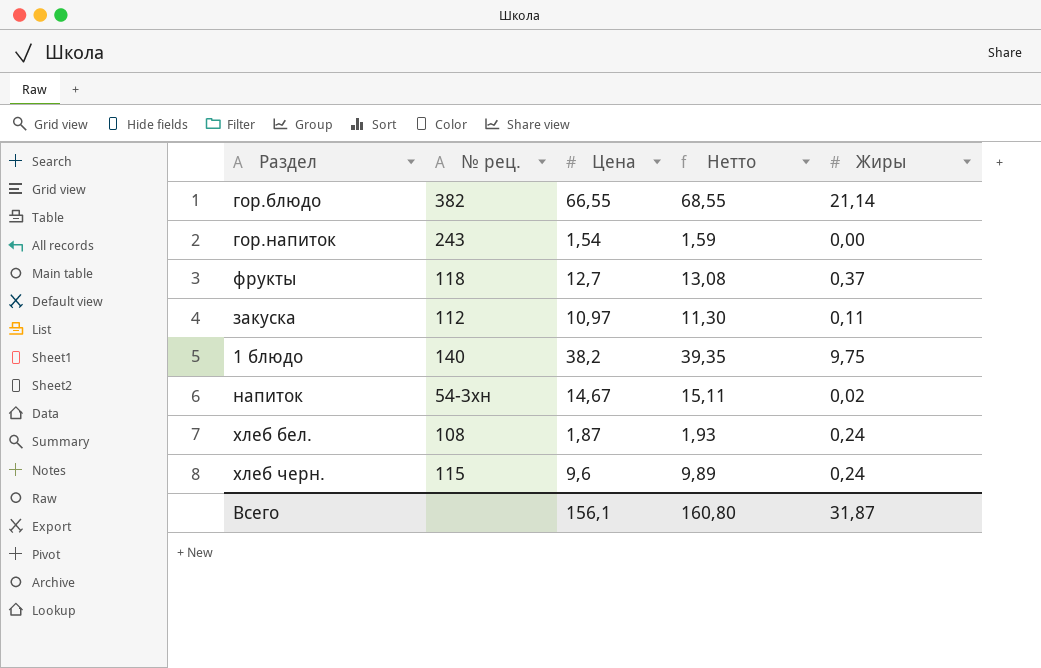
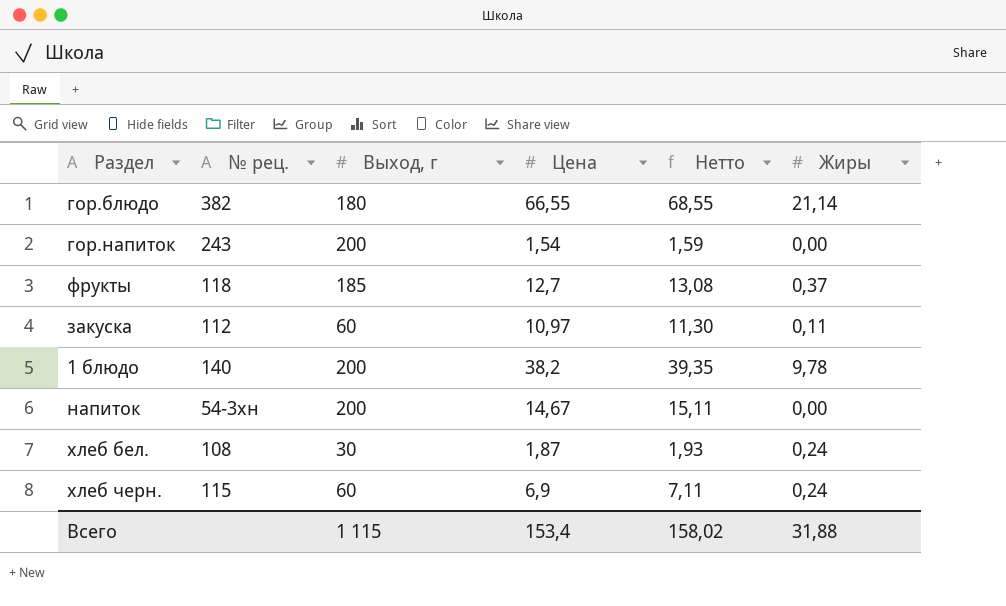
column Выход, г | position: none -> 3
1 блюдо | Жиры: 9,75 -> 9,78
напиток | Жиры: 0,02 -> 0,00
хлеб черн. | Цена: 9,6 -> 6,9
хлеб черн. | Нетто: 9,89 -> 7,11
Всего | Цена: 156,1 -> 153,4
Всего | Нетто: 160,80 -> 158,02
Всего | Жиры: 31,87 -> 31,88

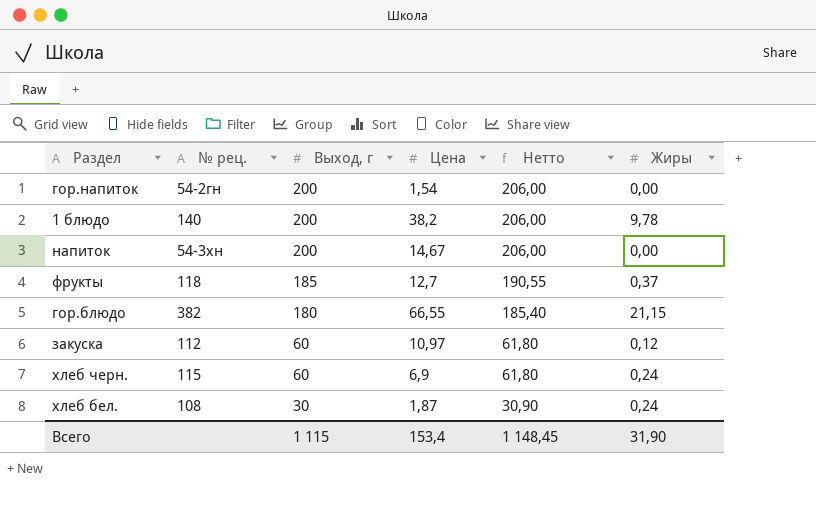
row order: none -> Выход, г descending
column Нетто | formula: [Цена] * 1,03 -> [Выход, г] * 1,03
гор.напиток | № рец.: 243 -> 54-2гн
гор.блюдо | Жиры: 21,14 -> 21,15
закуска | Жиры: 0,11 -> 0,12
Всего | Нетто: 158,02 -> 1 148,45
Всего | Жиры: 31,88 -> 31,90

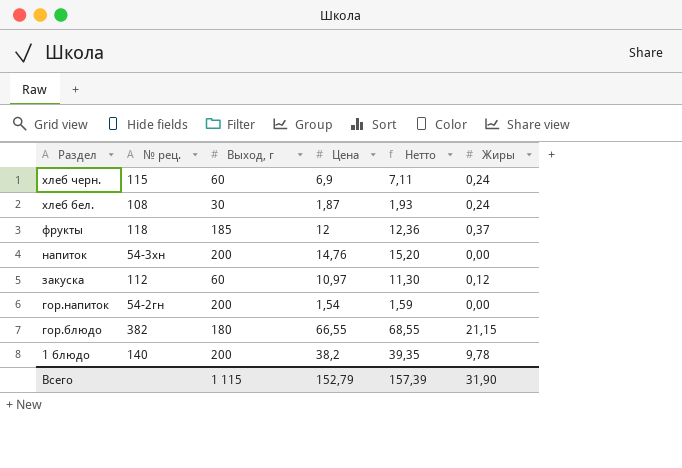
row order: Выход, г descending -> Раздел descending
column Нетто | formula: [Выход, г] * 1,03 -> [Цена] * 1,03
фрукты | Цена: 12,7 -> 12
напиток | Цена: 14,67 -> 14,76
Всего | Цена: 153,4 -> 152,79
Всего | Нетто: 1 148,45 -> 157,39

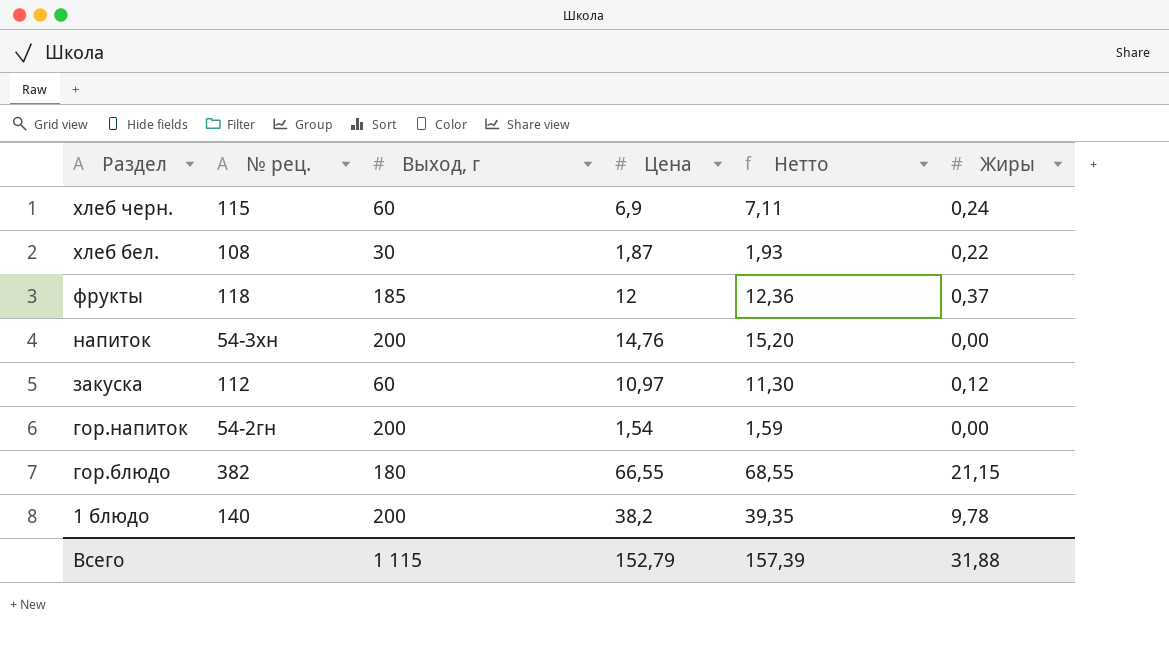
хлеб бел. | Жиры: 0,24 -> 0,22
Всего | Жиры: 31,90 -> 31,88

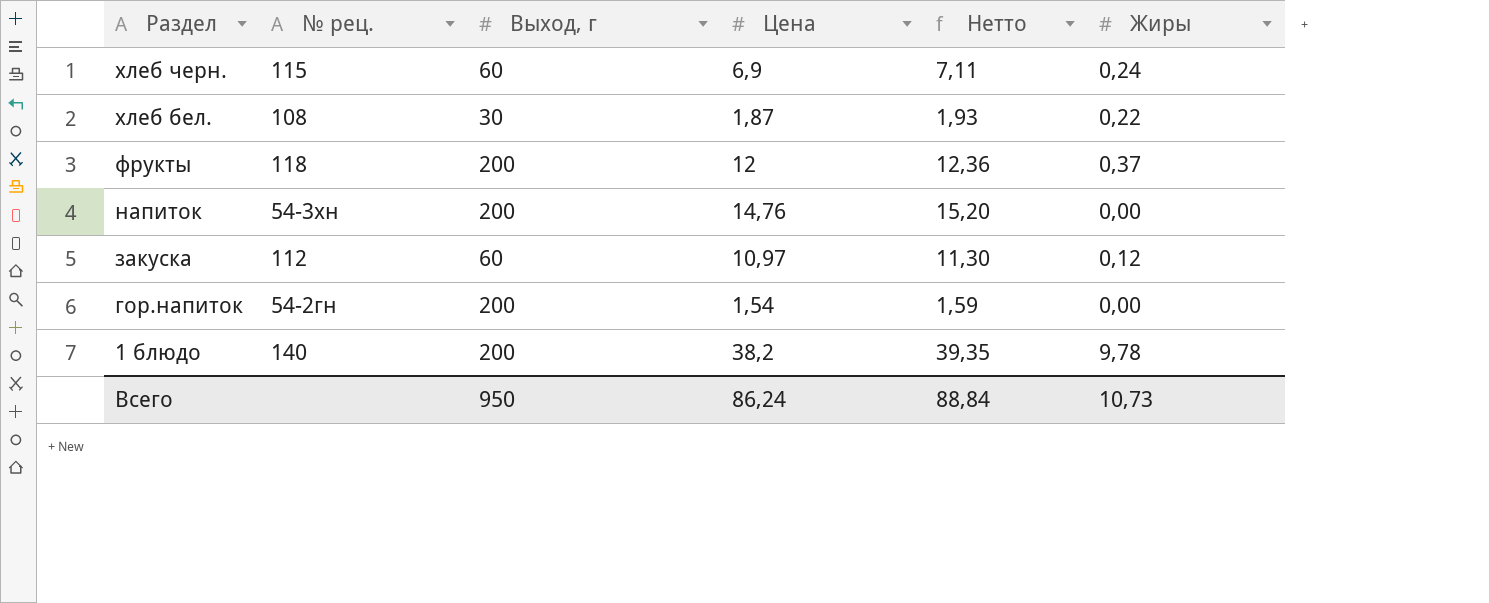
row гор.блюдо: 382 | 180 | 66,55 | 68,55 | 21,15 -> none
фрукты | Выход, г: 185 -> 200
Всего | Выход, г: 1 115 -> 950
Всего | Цена: 152,79 -> 86,24
Всего | Нетто: 157,39 -> 88,84
Всего | Жиры: 31,88 -> 10,73

